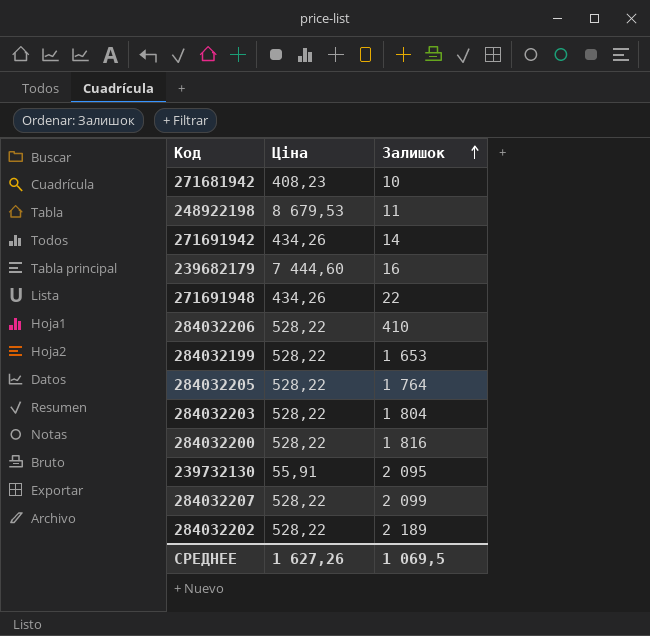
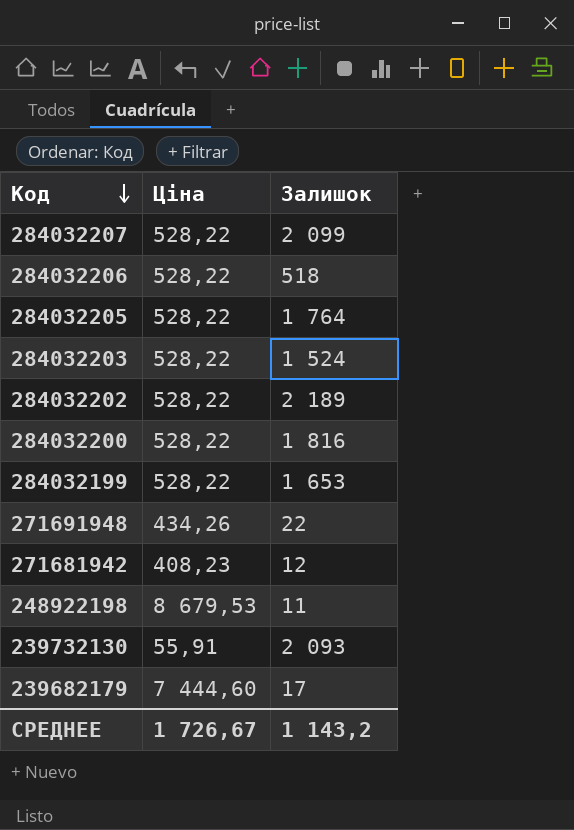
row order: Залишок ascending -> Код descending
row 271691942: 434,26 | 14 -> none
284032206 | Залишок: 410 -> 518
284032203 | Залишок: 1 804 -> 1 524
271681942 | Залишок: 10 -> 12
239732130 | Залишок: 2 095 -> 2 093
239682179 | Залишок: 16 -> 17
СРЕДНЕЕ | Ціна: 1 627,26 -> 1 726,67
СРЕДНЕЕ | Залишок: 1 069,5 -> 1 143,2

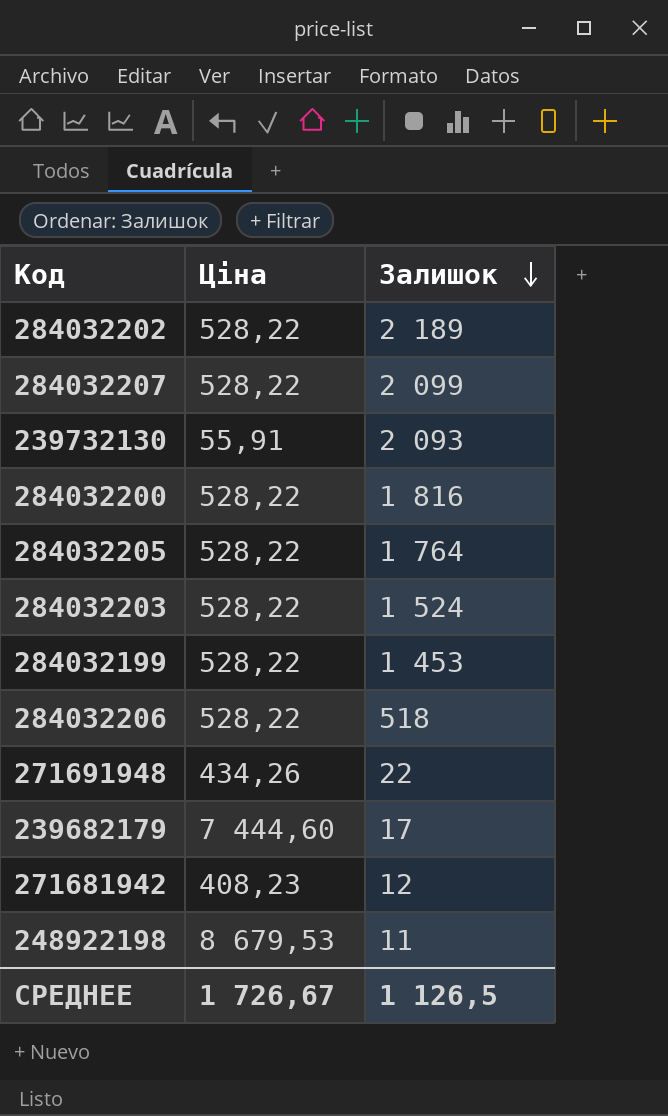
row order: Код descending -> Залишок descending
284032199 | Залишок: 1 653 -> 1 453
СРЕДНЕЕ | Залишок: 1 143,2 -> 1 126,5

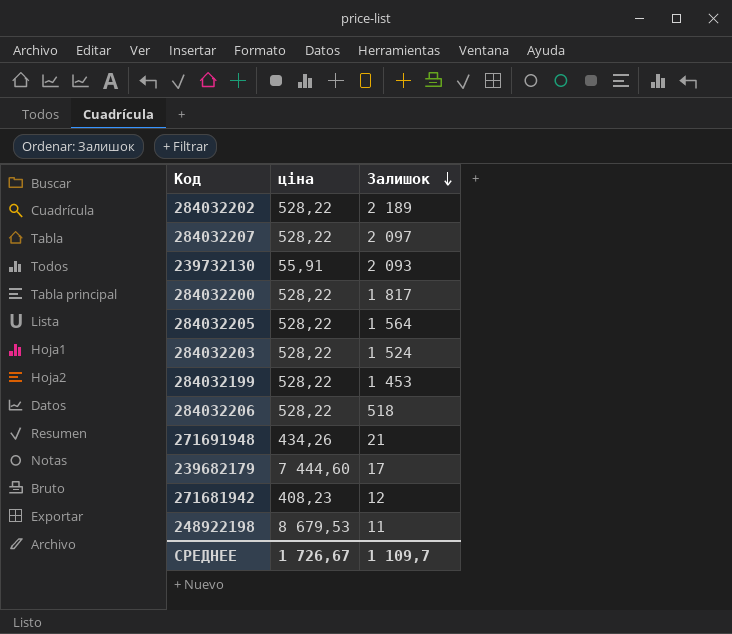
column name: Ціна -> ціна
284032207 | Залишок: 2 099 -> 2 097
284032200 | Залишок: 1 816 -> 1 817
284032205 | Залишок: 1 764 -> 1 564
271691948 | Залишок: 22 -> 21
СРЕДНЕЕ | Залишок: 1 126,5 -> 1 109,7

